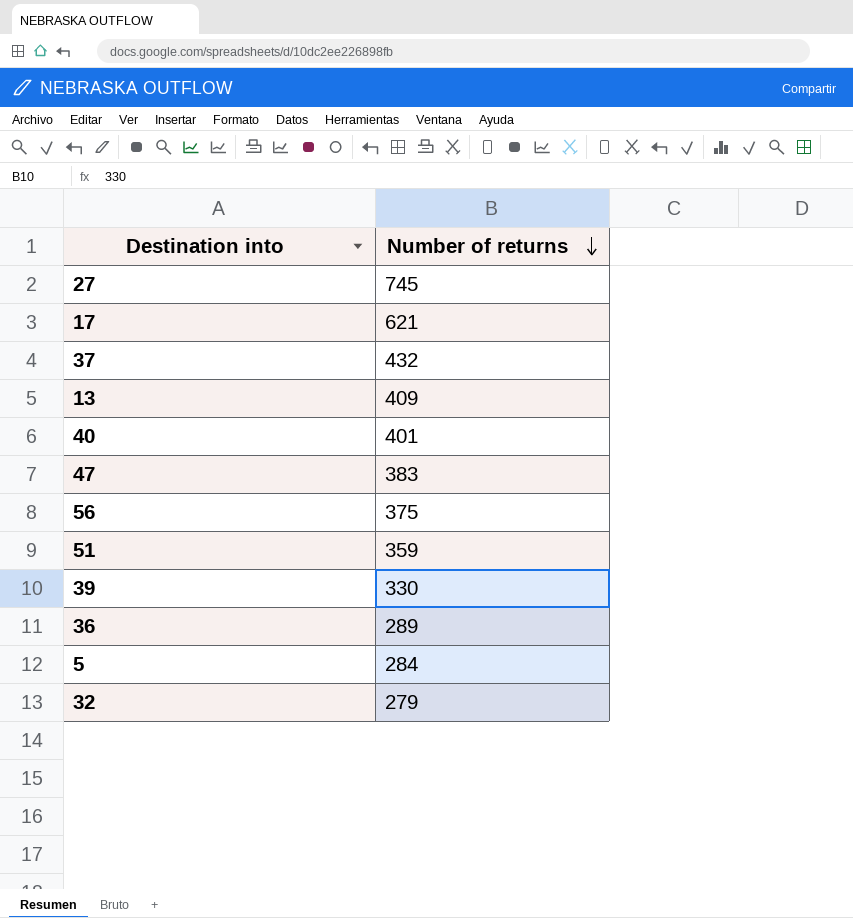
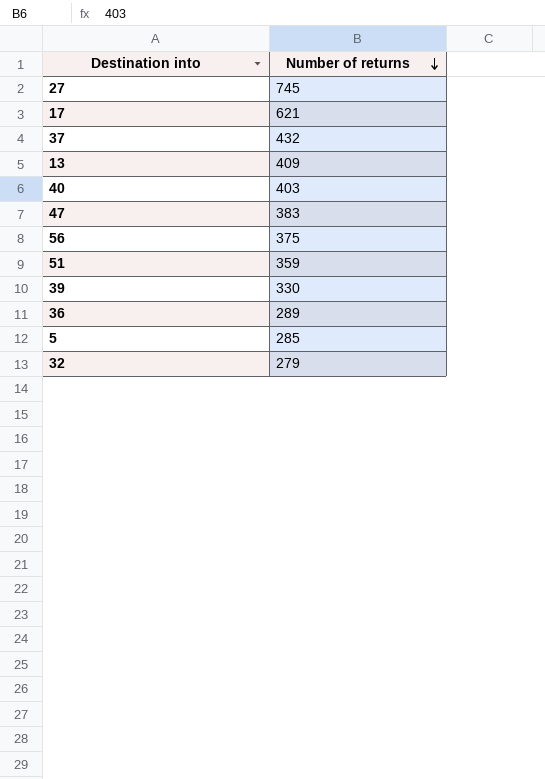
40 | Number of returns: 401 -> 403
5 | Number of returns: 284 -> 285

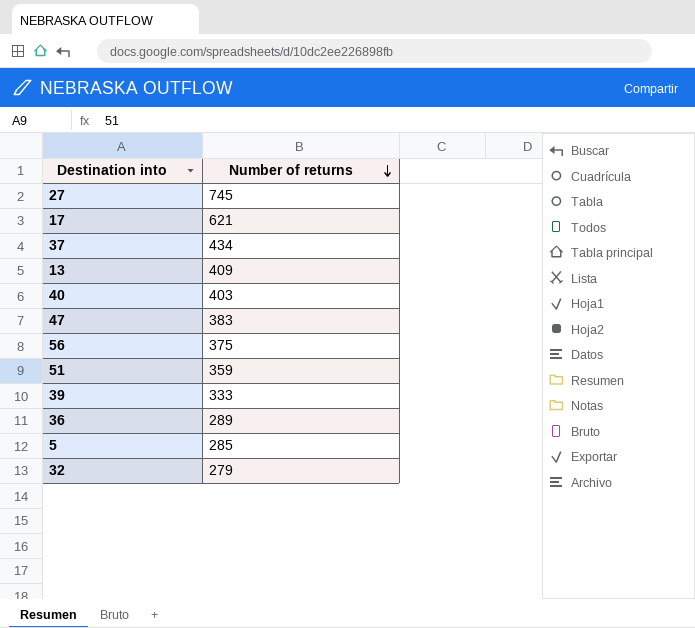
37 | Number of returns: 432 -> 434
39 | Number of returns: 330 -> 333

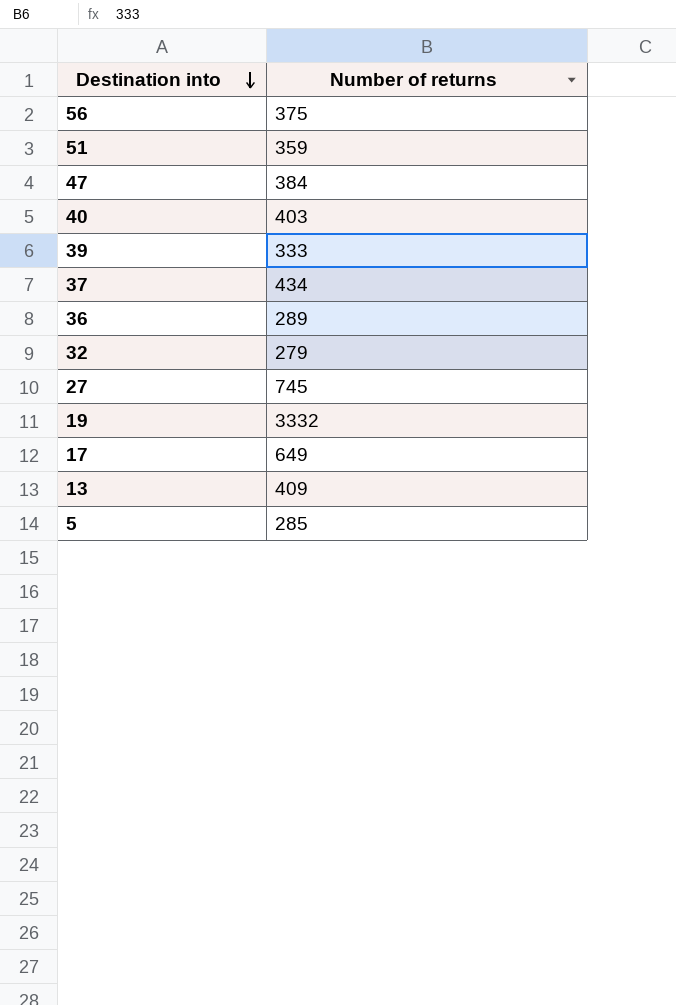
row order: Number of returns descending -> Destination into descending
47 | Number of returns: 383 -> 384
row 19: none -> 3332
17 | Number of returns: 621 -> 649

